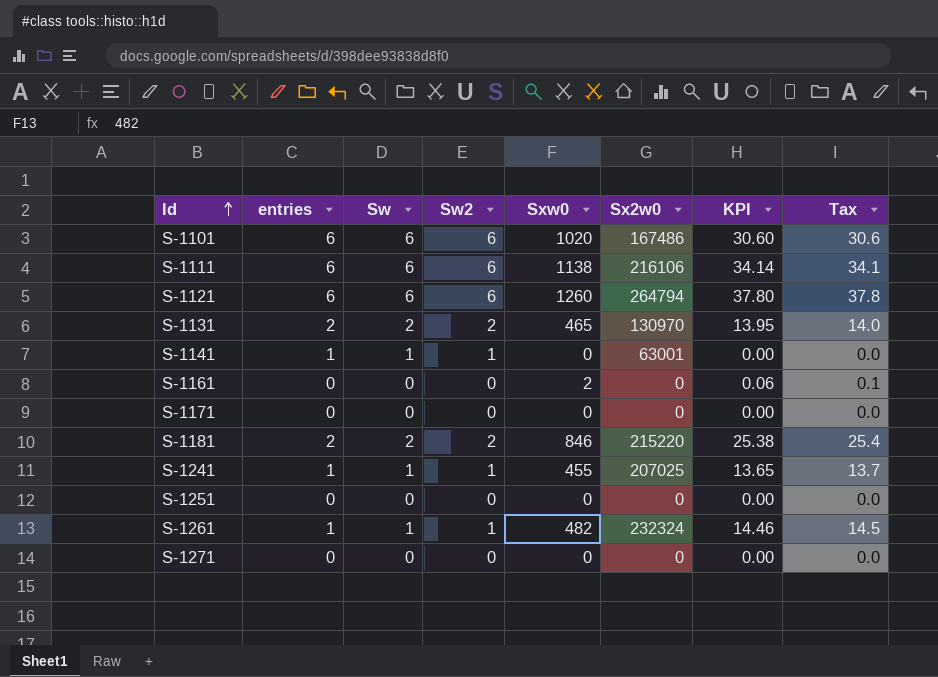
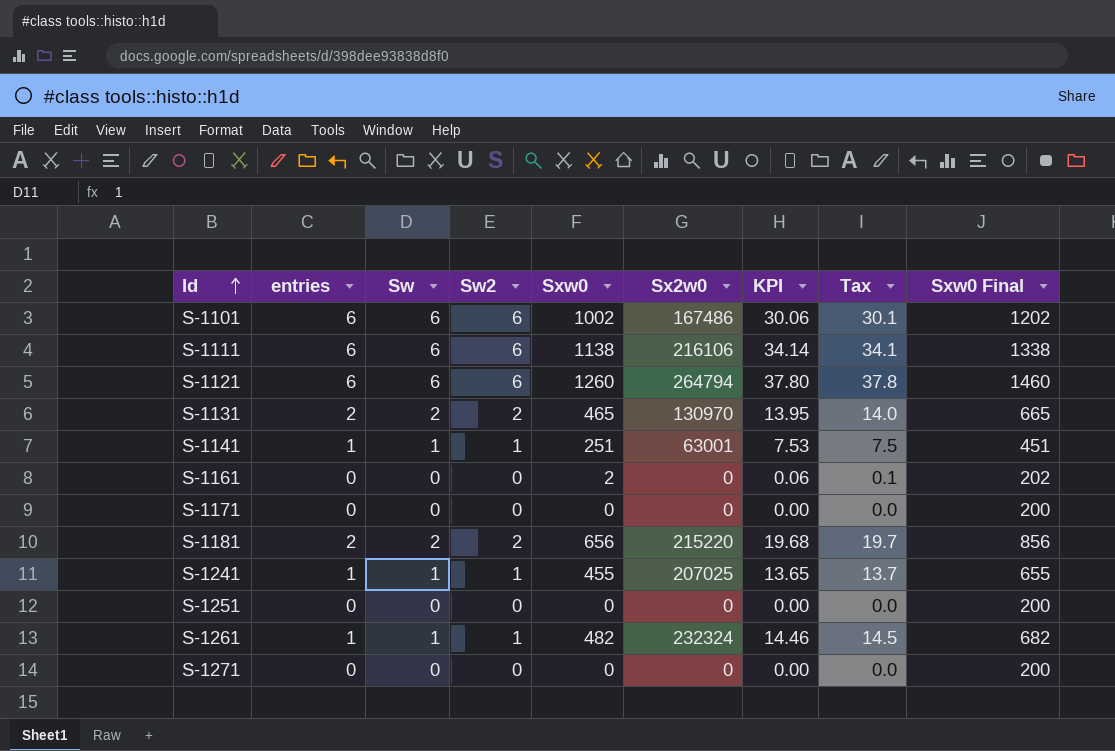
column Sxw0 Final | formula: none -> [Sxw0] + 200
S-1101 | Sxw0: 1020 -> 1002
S-1101 | KPI: 30.60 -> 30.06
S-1101 | Tax: 30.6 -> 30.1
S-1141 | Sxw0: 0 -> 251
S-1141 | KPI: 0.00 -> 7.53
S-1141 | Tax: 0.0 -> 7.5
S-1181 | Sxw0: 846 -> 656
S-1181 | KPI: 25.38 -> 19.68
S-1181 | Tax: 25.4 -> 19.7

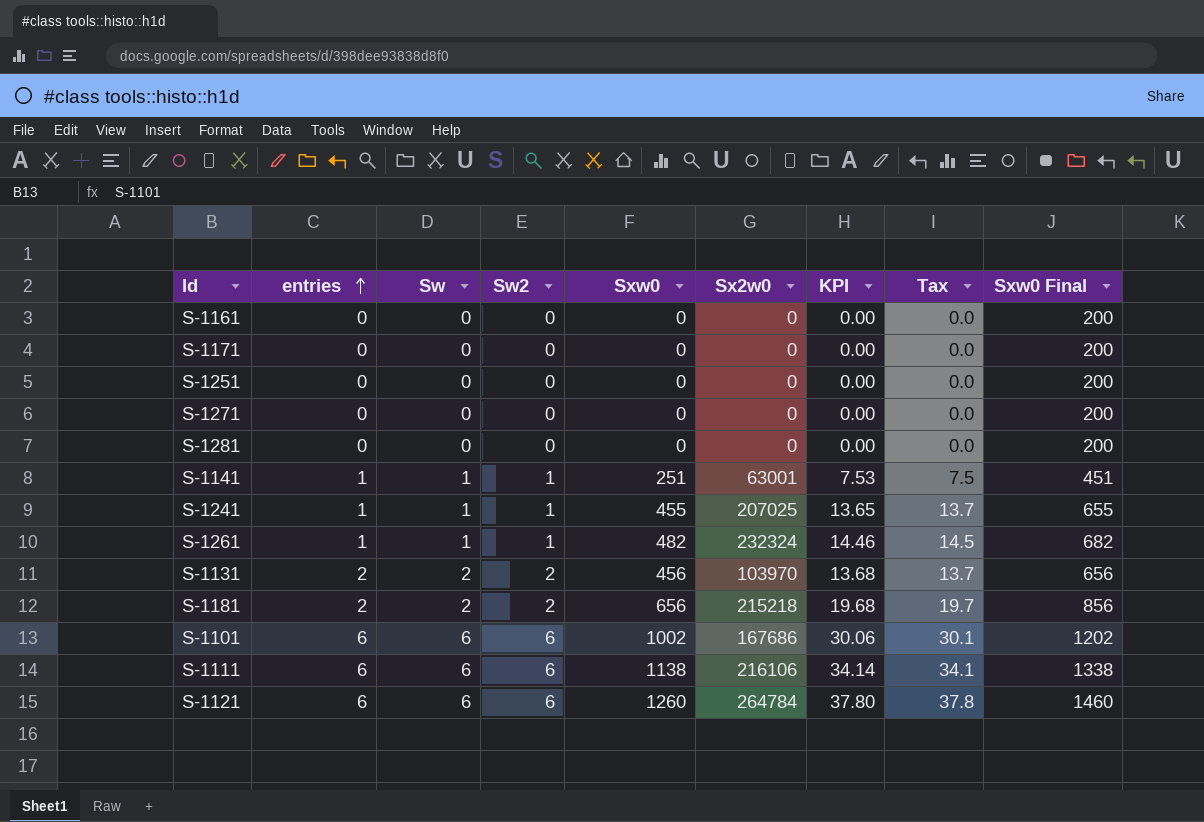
row order: Id ascending -> entries ascending
S-1161 | Sxw0: 2 -> 0
S-1161 | KPI: 0.06 -> 0.00
S-1161 | Tax: 0.1 -> 0.0
S-1161 | Sxw0 Final: 202 -> 200
row S-1281: none -> 0 | 0 | 0 | 0 | 0 | 0.00 | 0.0 | 200
S-1131 | Sxw0: 465 -> 456
S-1131 | Sx2w0: 130970 -> 103970
S-1131 | KPI: 13.95 -> 13.68
S-1131 | Tax: 14.0 -> 13.7
S-1131 | Sxw0 Final: 665 -> 656
S-1181 | Sx2w0: 215220 -> 215218
S-1101 | Sx2w0: 167486 -> 167686
S-1121 | Sx2w0: 264794 -> 264784

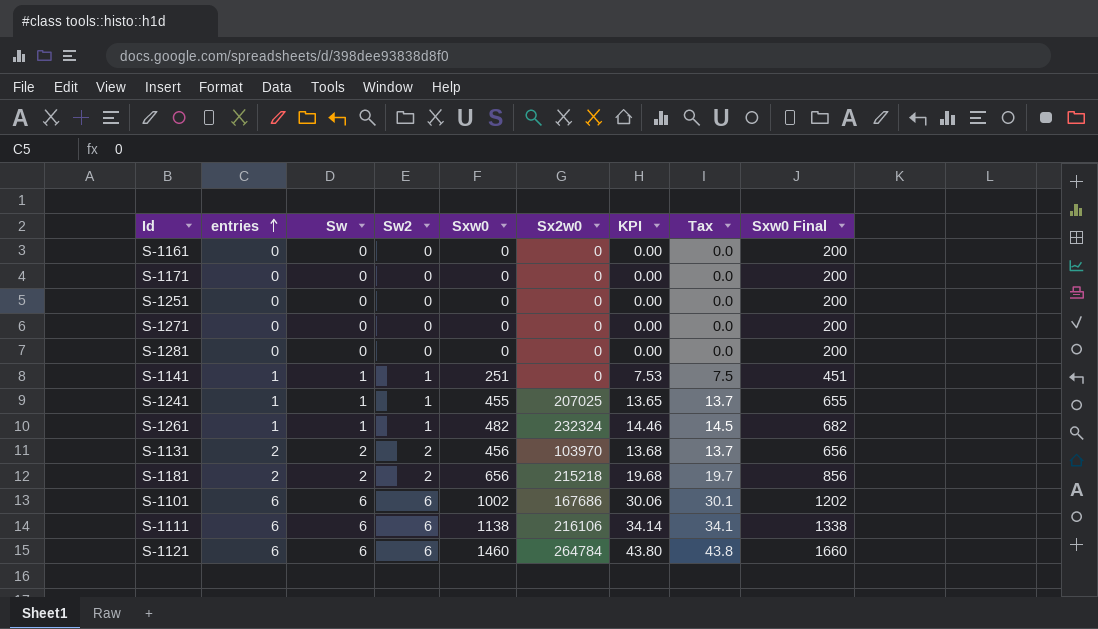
S-1141 | Sx2w0: 63001 -> 0
S-1121 | Sxw0: 1260 -> 1460
S-1121 | KPI: 37.80 -> 43.80
S-1121 | Tax: 37.8 -> 43.8
S-1121 | Sxw0 Final: 1460 -> 1660

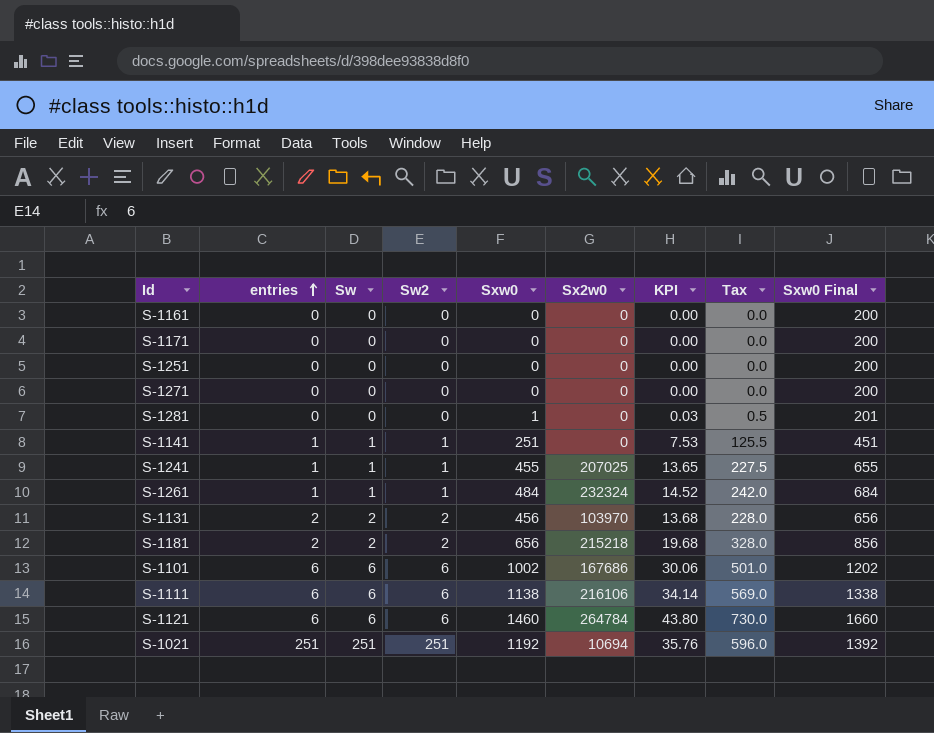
column Tax | formula: [Sxw0] * 0.03 -> [Sxw0] * 0.5
S-1281 | Sxw0: 0 -> 1
S-1281 | KPI: 0.00 -> 0.03
S-1281 | Sxw0 Final: 200 -> 201
S-1261 | Sxw0: 482 -> 484
S-1261 | KPI: 14.46 -> 14.52
S-1261 | Sxw0 Final: 682 -> 684
row S-1021: none -> 251 | 251 | 251 | 1192 | 10694 | 35.76 | 596.0 | 1392

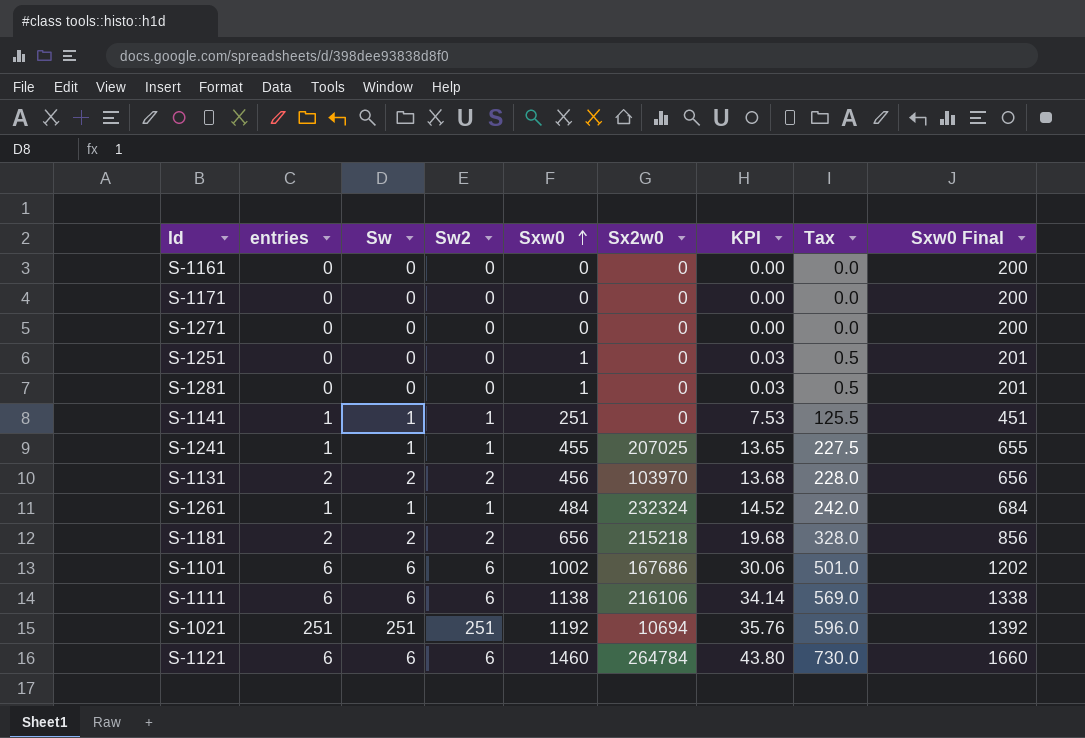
row order: entries ascending -> Sxw0 ascending
S-1251 | Sxw0: 0 -> 1
S-1251 | KPI: 0.00 -> 0.03
S-1251 | Tax: 0.0 -> 0.5
S-1251 | Sxw0 Final: 200 -> 201

